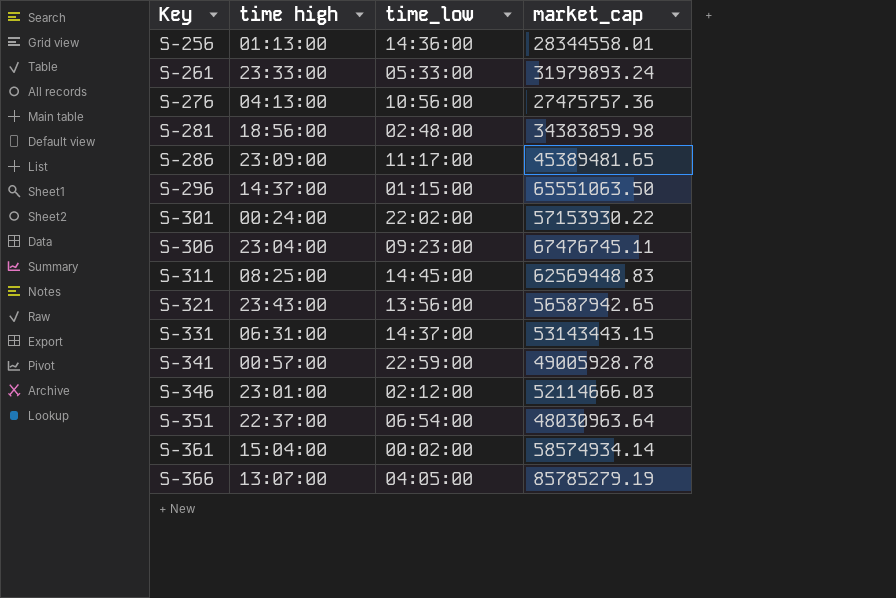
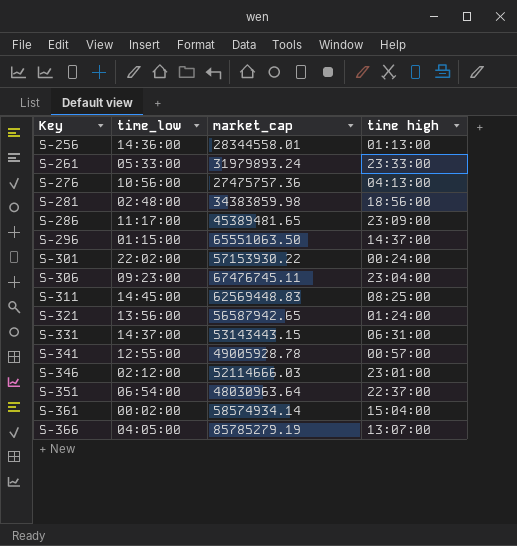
column time high | position: 2 -> 4
S-321 | time high: 23:43:00 -> 01:24:00
S-341 | time_low: 22:59:00 -> 12:55:00

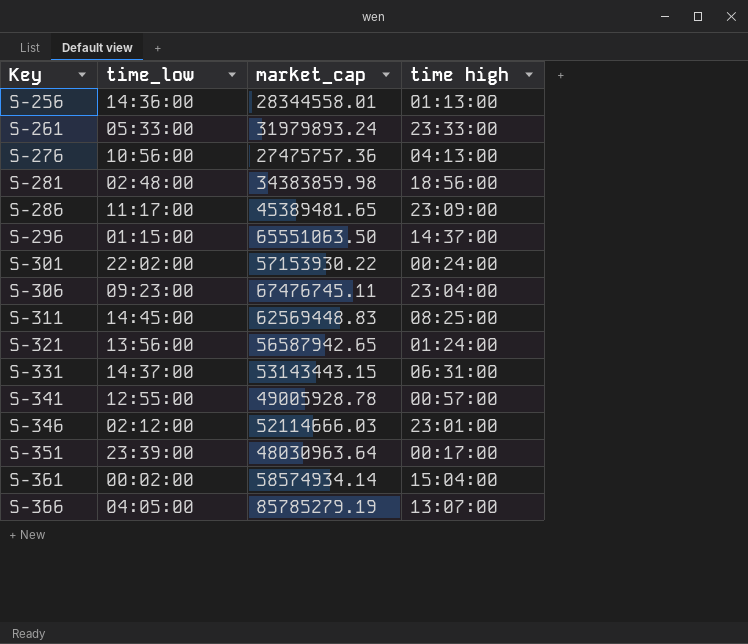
S-351 | time_low: 06:54:00 -> 23:39:00
S-351 | time high: 22:37:00 -> 00:17:00

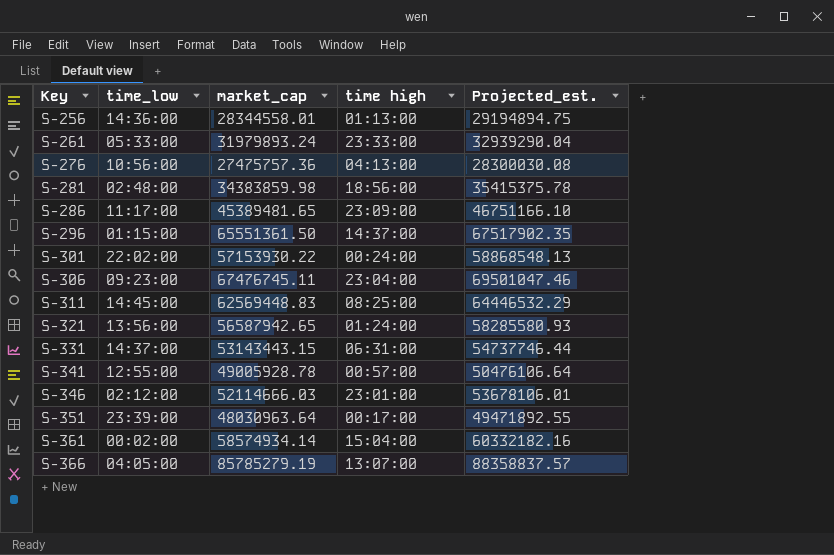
column Projected_est. | formula: none -> [market_cap] * 1.03
S-296 | market_cap: 65551063.50 -> 65551361.50

